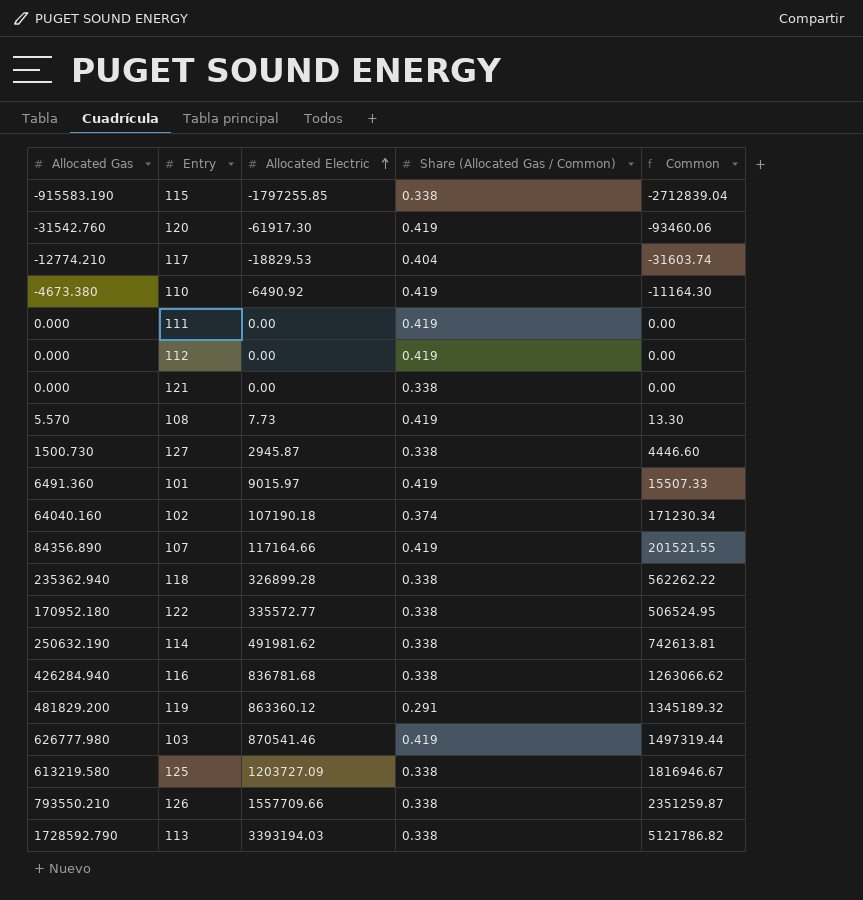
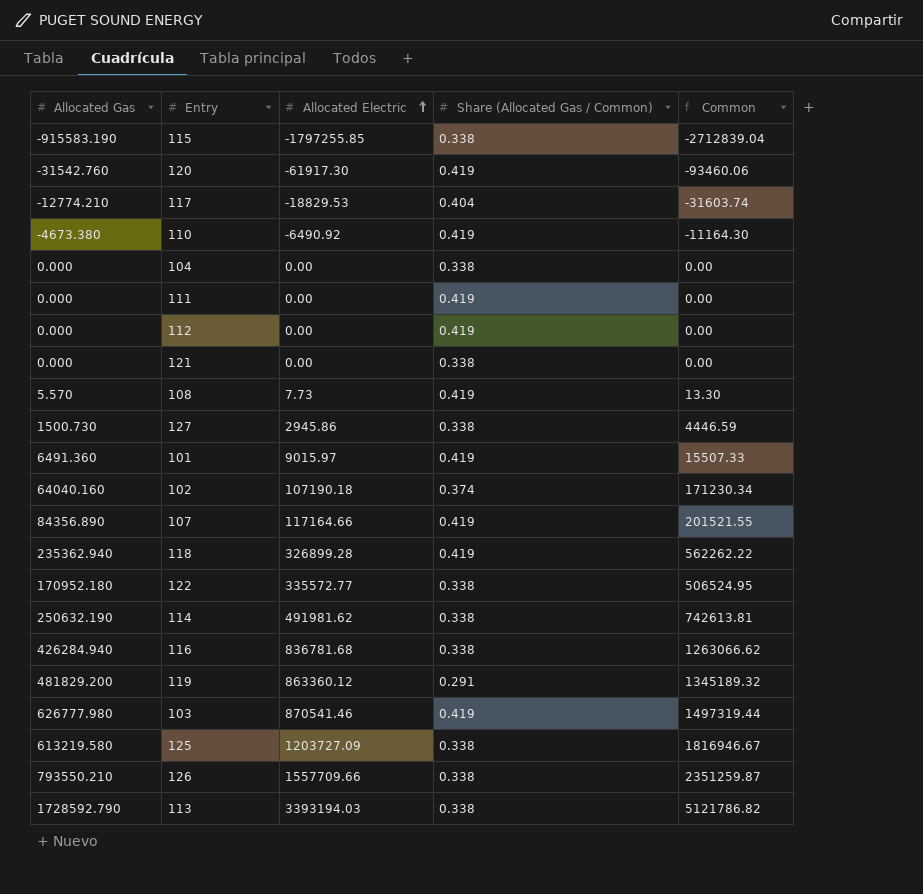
row 104: none -> 0.000 | 0.00 | 0.338 | 0.00
127 | Allocated Electric: 2945.87 -> 2945.86
127 | Common: 4446.60 -> 4446.59
118 | Share (Allocated Gas / Common): 0.338 -> 0.419

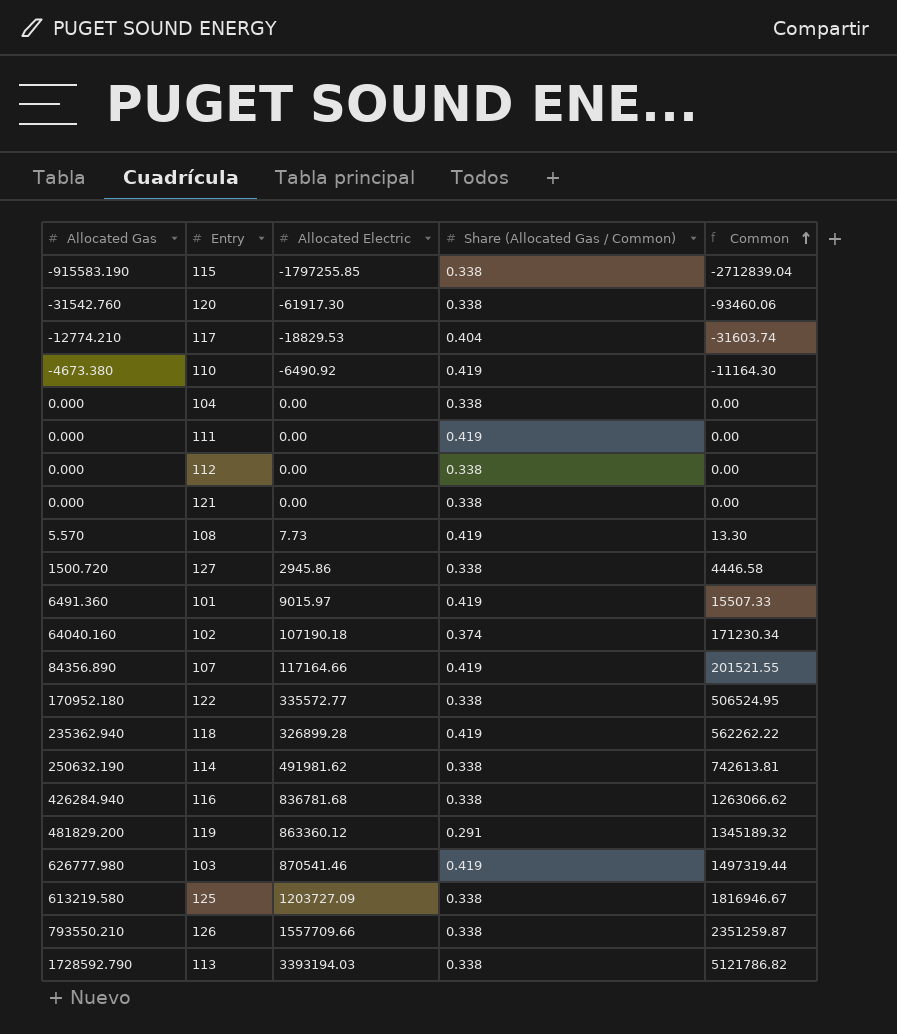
row order: Allocated Electric ascending -> Common ascending
120 | Share (Allocated Gas / Common): 0.419 -> 0.338
112 | Share (Allocated Gas / Common): 0.419 -> 0.338
127 | Allocated Gas: 1500.730 -> 1500.720
127 | Common: 4446.59 -> 4446.58

